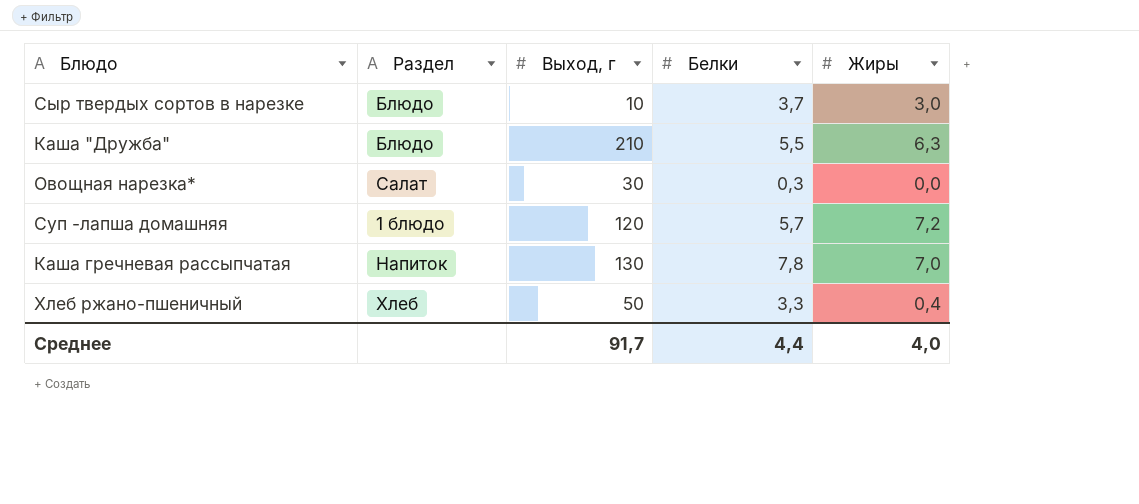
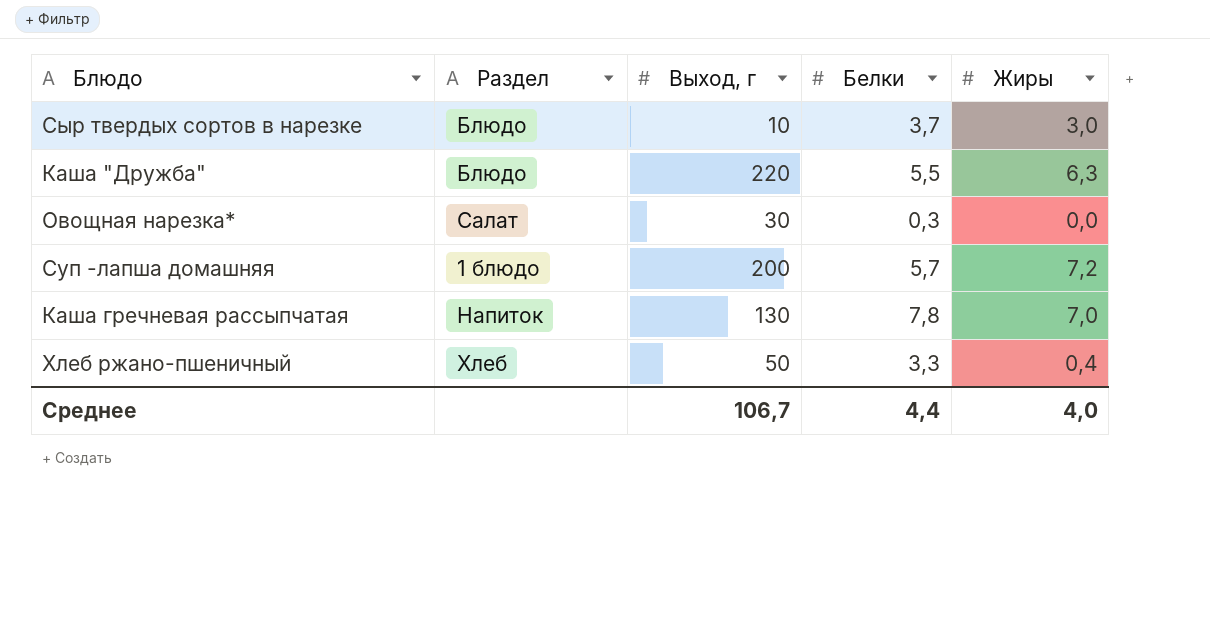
Каша "Дружба" | Выход, г: 210 -> 220
Суп -лапша домашняя | Выход, г: 120 -> 200
Среднее | Выход, г: 91,7 -> 106,7

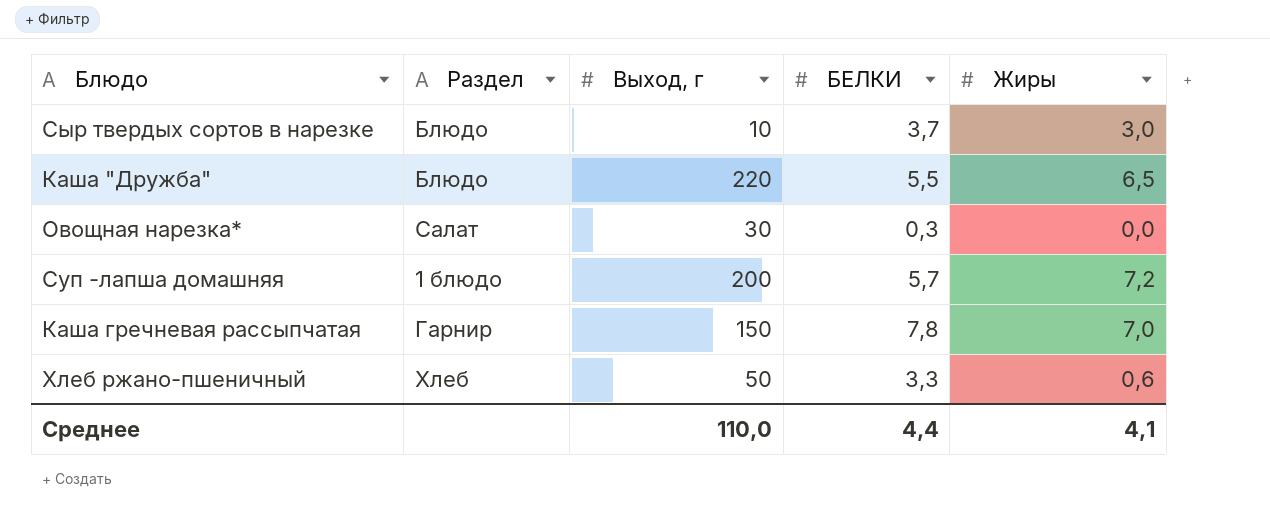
column name: Белки -> БЕЛКИ
Каша "Дружба" | Жиры: 6,3 -> 6,5
Каша гречневая рассыпчатая | Раздел: Напиток -> Гарнир
Каша гречневая рассыпчатая | Выход, г: 130 -> 150
Хлеб ржано-пшеничный | Жиры: 0,4 -> 0,6
Среднее | Выход, г: 106,7 -> 110,0
Среднее | Жиры: 4,0 -> 4,1

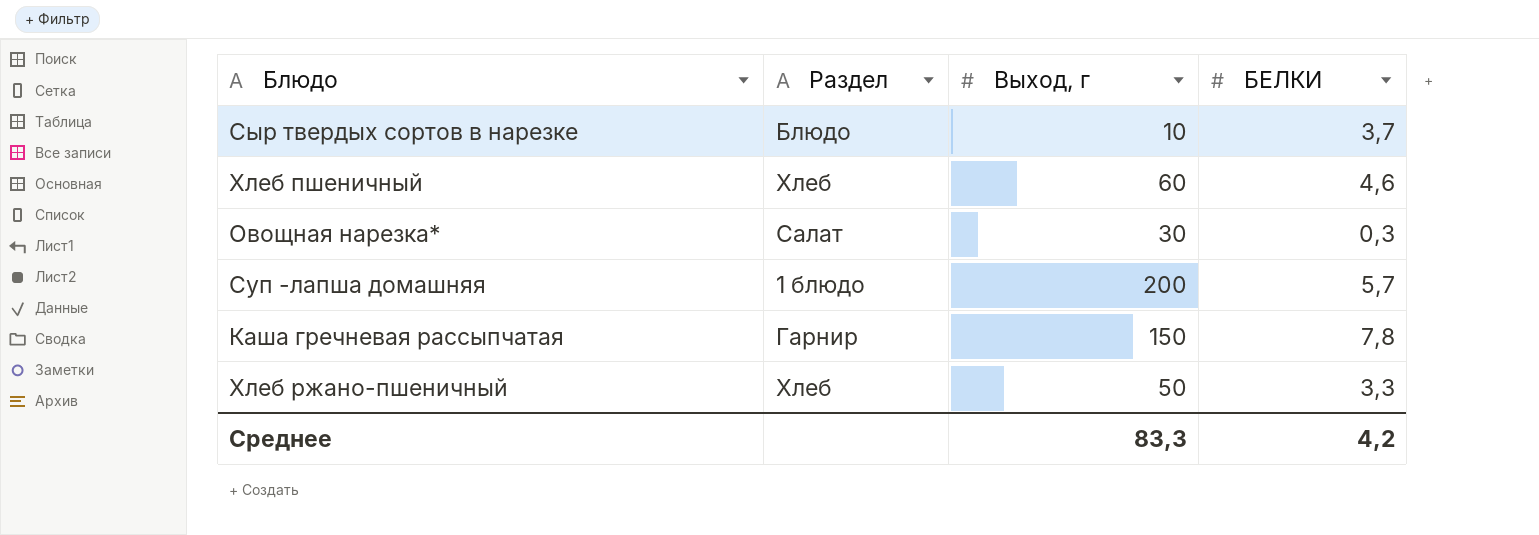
column Жиры | position: 5 -> none
row Каша "Дружба": Блюдо | 220 | 5,5 | 6,5 -> none
row Хлеб пшеничный: none -> Хлеб | 60 | 4,6
Среднее | Выход, г: 110,0 -> 83,3
Среднее | БЕЛКИ: 4,4 -> 4,2

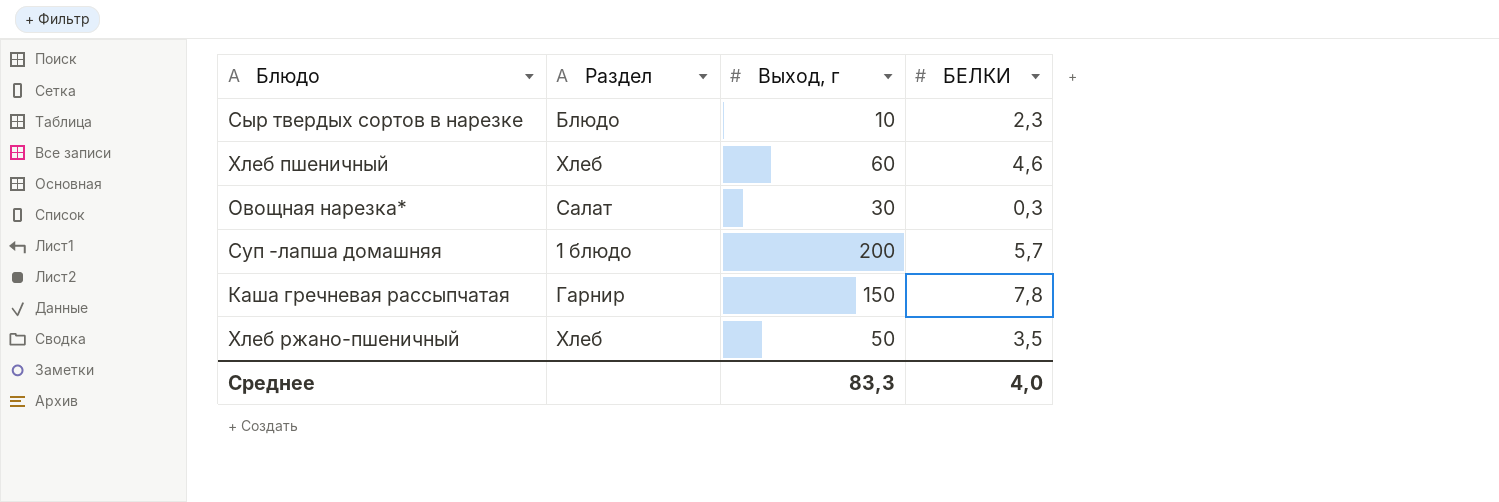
Сыр твердых сортов в нарезке | БЕЛКИ: 3,7 -> 2,3
Хлеб ржано-пшеничный | БЕЛКИ: 3,3 -> 3,5
Среднее | БЕЛКИ: 4,2 -> 4,0

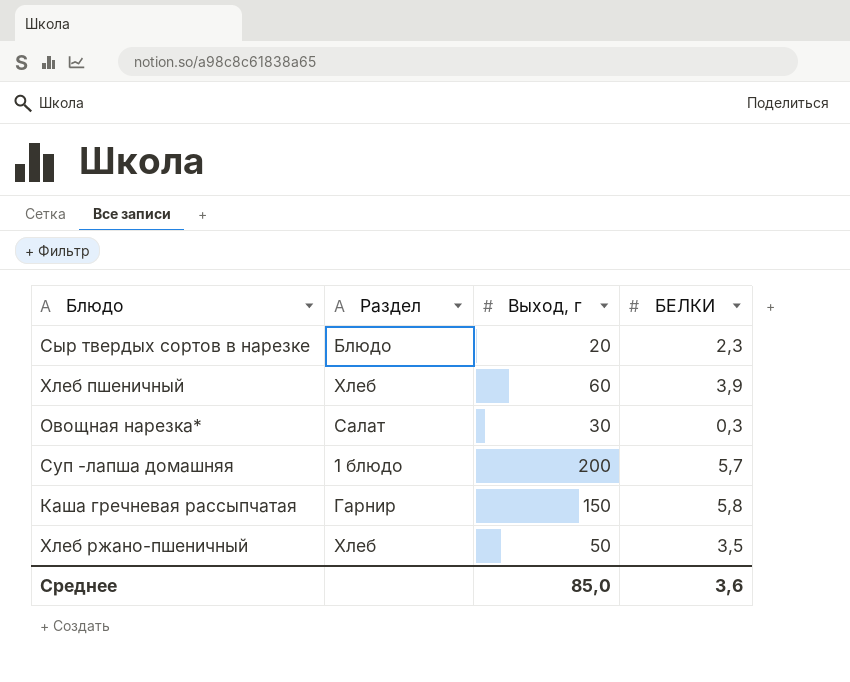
Сыр твердых сортов в нарезке | Выход, г: 10 -> 20
Хлеб пшеничный | БЕЛКИ: 4,6 -> 3,9
Каша гречневая рассыпчатая | БЕЛКИ: 7,8 -> 5,8
Среднее | Выход, г: 83,3 -> 85,0
Среднее | БЕЛКИ: 4,0 -> 3,6

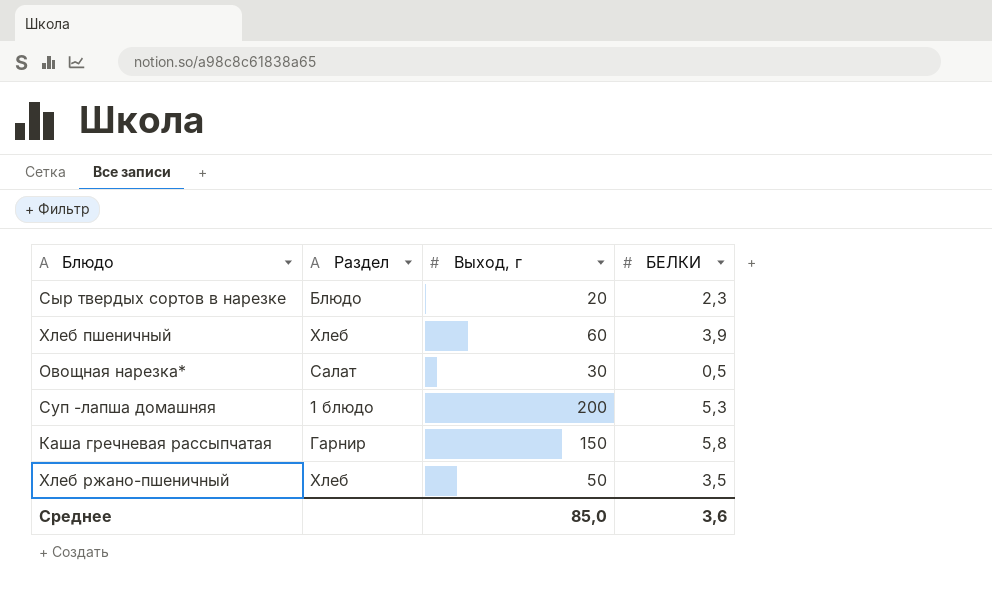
Овощная нарезка* | БЕЛКИ: 0,3 -> 0,5
Суп -лапша домашняя | БЕЛКИ: 5,7 -> 5,3

